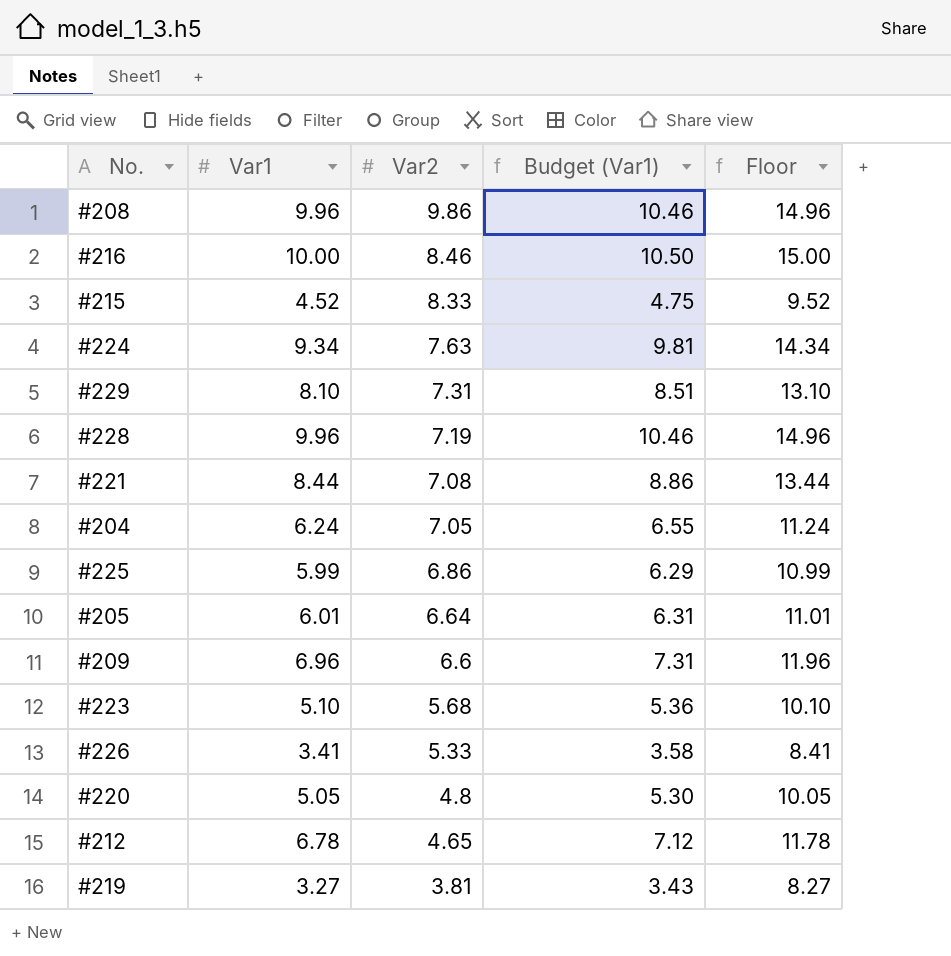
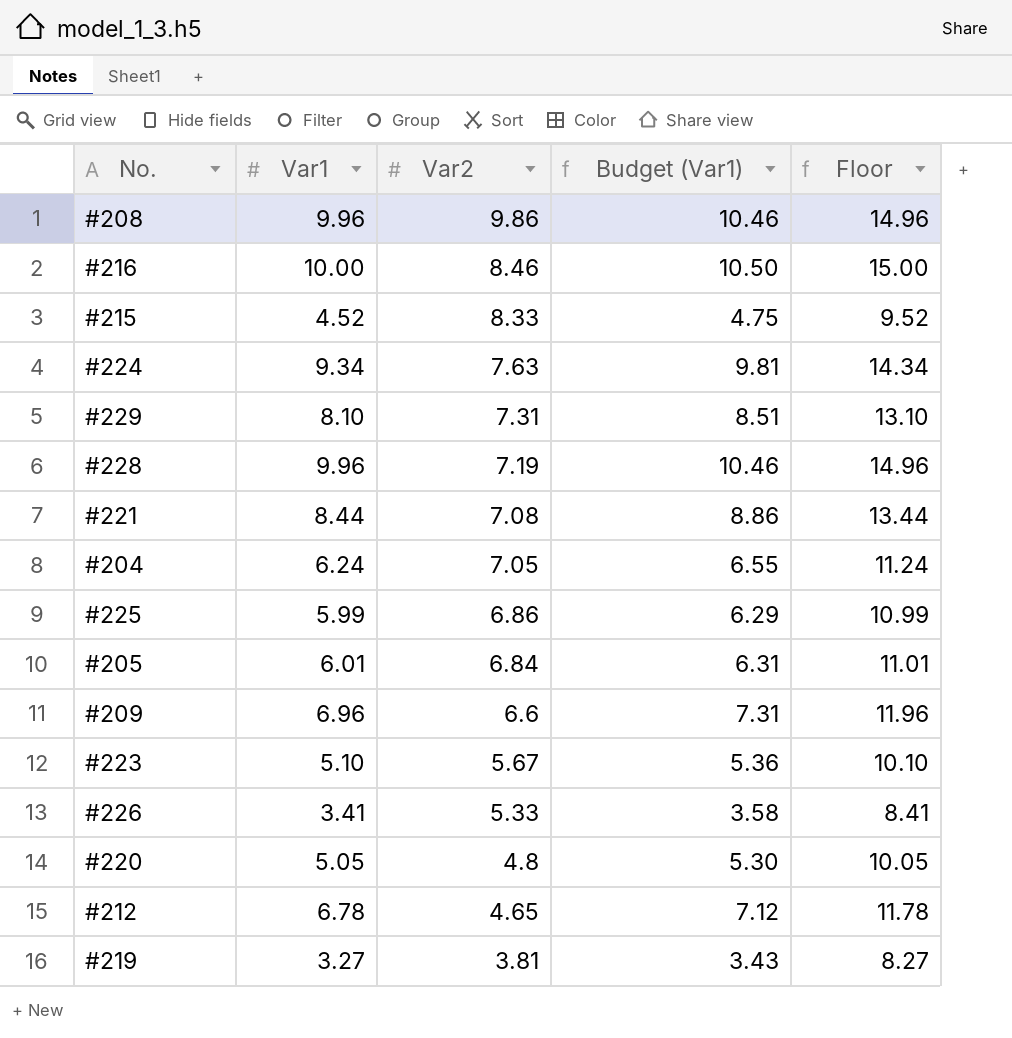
#205 | Var2: 6.64 -> 6.84
#223 | Var2: 5.68 -> 5.67

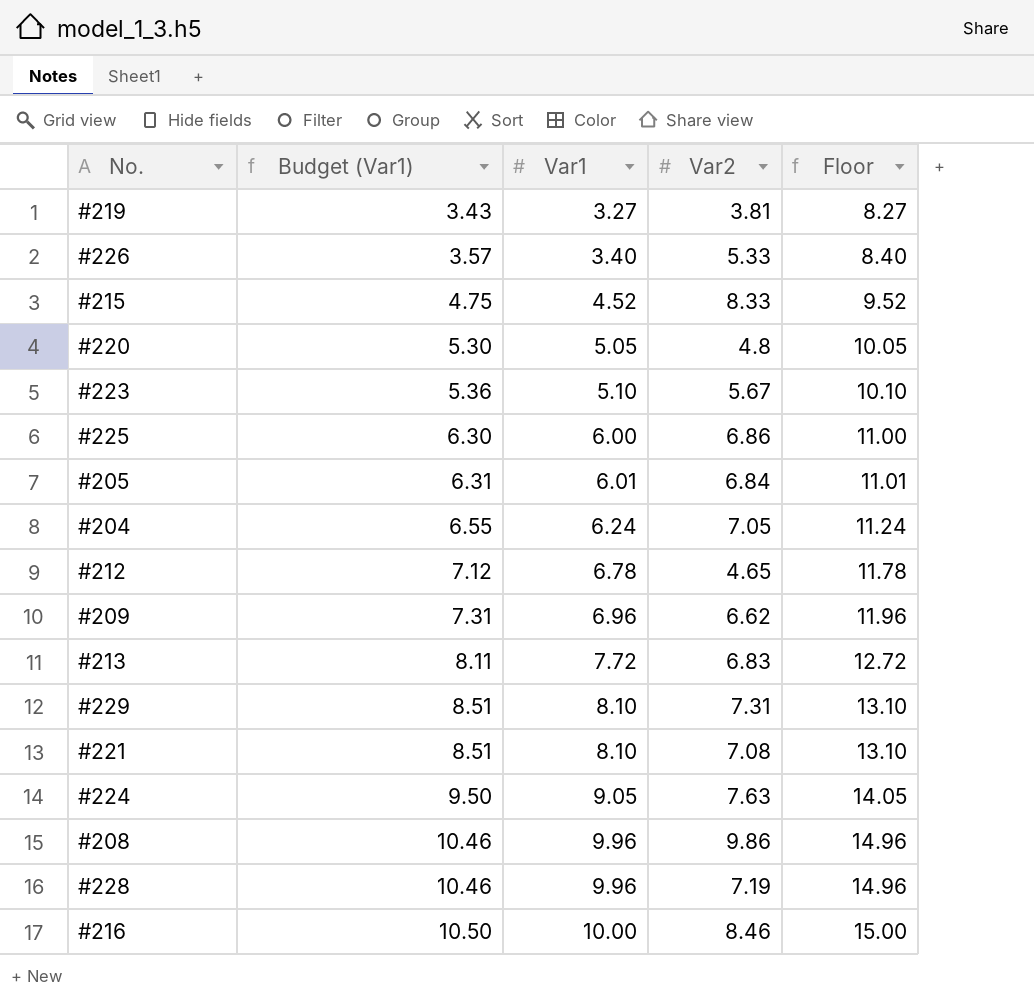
row order: Var2 descending -> Budget (Var1) ascending
column Budget (Var1) | position: 4 -> 2
#226 | Budget (Var1): 3.58 -> 3.57
#226 | Var1: 3.41 -> 3.40
#226 | Floor: 8.41 -> 8.40
#225 | Budget (Var1): 6.29 -> 6.30
#225 | Var1: 5.99 -> 6.00
#225 | Floor: 10.99 -> 11.00
#209 | Var2: 6.6 -> 6.62
row #213: none -> 8.11 | 7.72 | 6.83 | 12.72
#221 | Budget (Var1): 8.86 -> 8.51
#221 | Var1: 8.44 -> 8.10
#221 | Floor: 13.44 -> 13.10
#224 | Budget (Var1): 9.81 -> 9.50
#224 | Var1: 9.34 -> 9.05
#224 | Floor: 14.34 -> 14.05

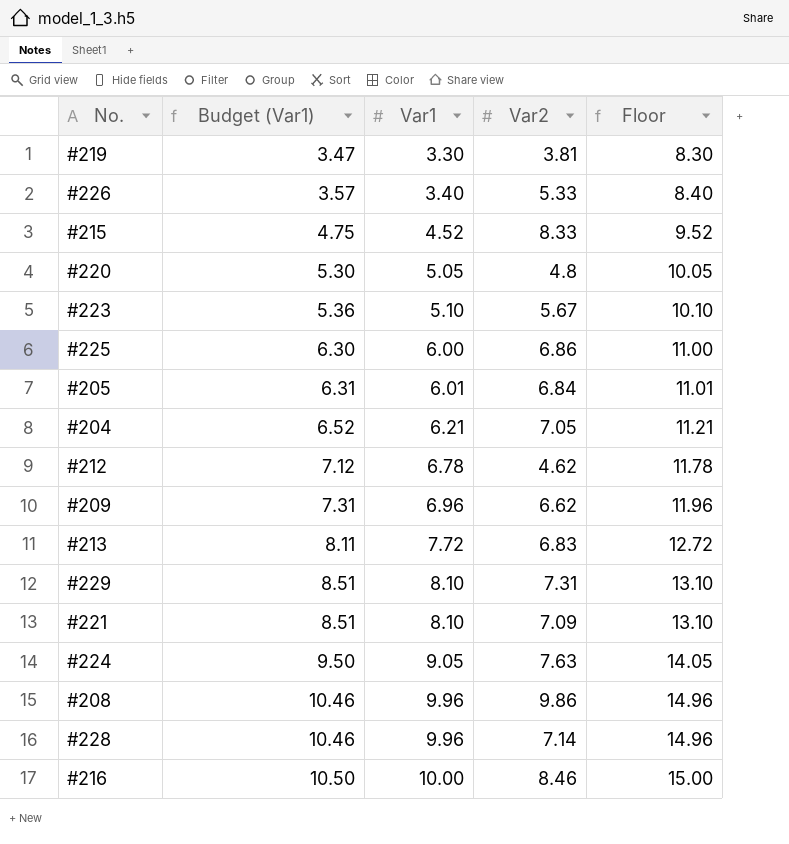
#219 | Budget (Var1): 3.43 -> 3.47
#219 | Var1: 3.27 -> 3.30
#219 | Floor: 8.27 -> 8.30
#204 | Budget (Var1): 6.55 -> 6.52
#204 | Var1: 6.24 -> 6.21
#204 | Floor: 11.24 -> 11.21
#212 | Var2: 4.65 -> 4.62
#221 | Var2: 7.08 -> 7.09
#228 | Var2: 7.19 -> 7.14

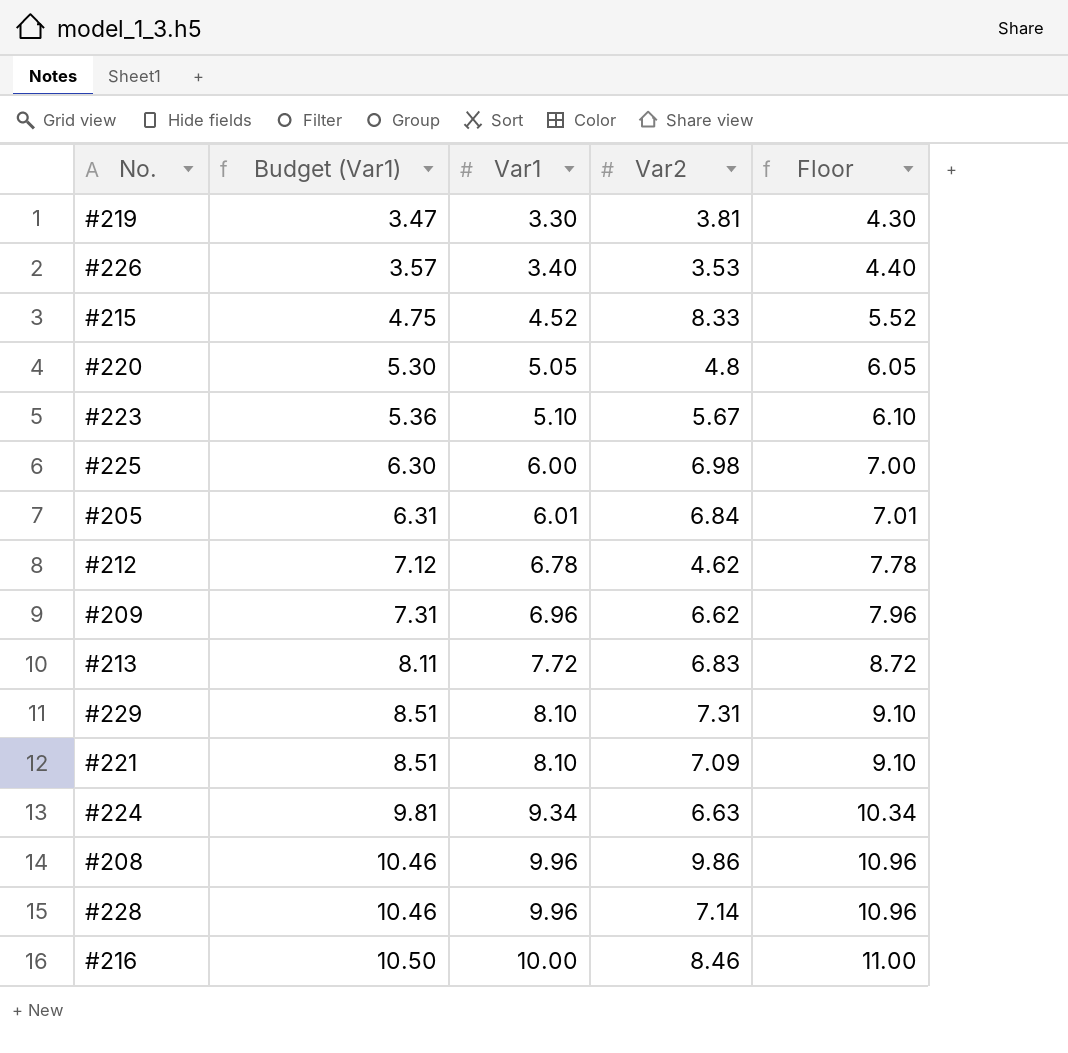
column Floor | formula: [Var1] + 5 -> [Var1] + 1
row #204: 6.52 | 6.21 | 7.05 | 11.21 -> none
#226 | Var2: 5.33 -> 3.53
#225 | Var2: 6.86 -> 6.98
#224 | Budget (Var1): 9.50 -> 9.81
#224 | Var1: 9.05 -> 9.34
#224 | Var2: 7.63 -> 6.63

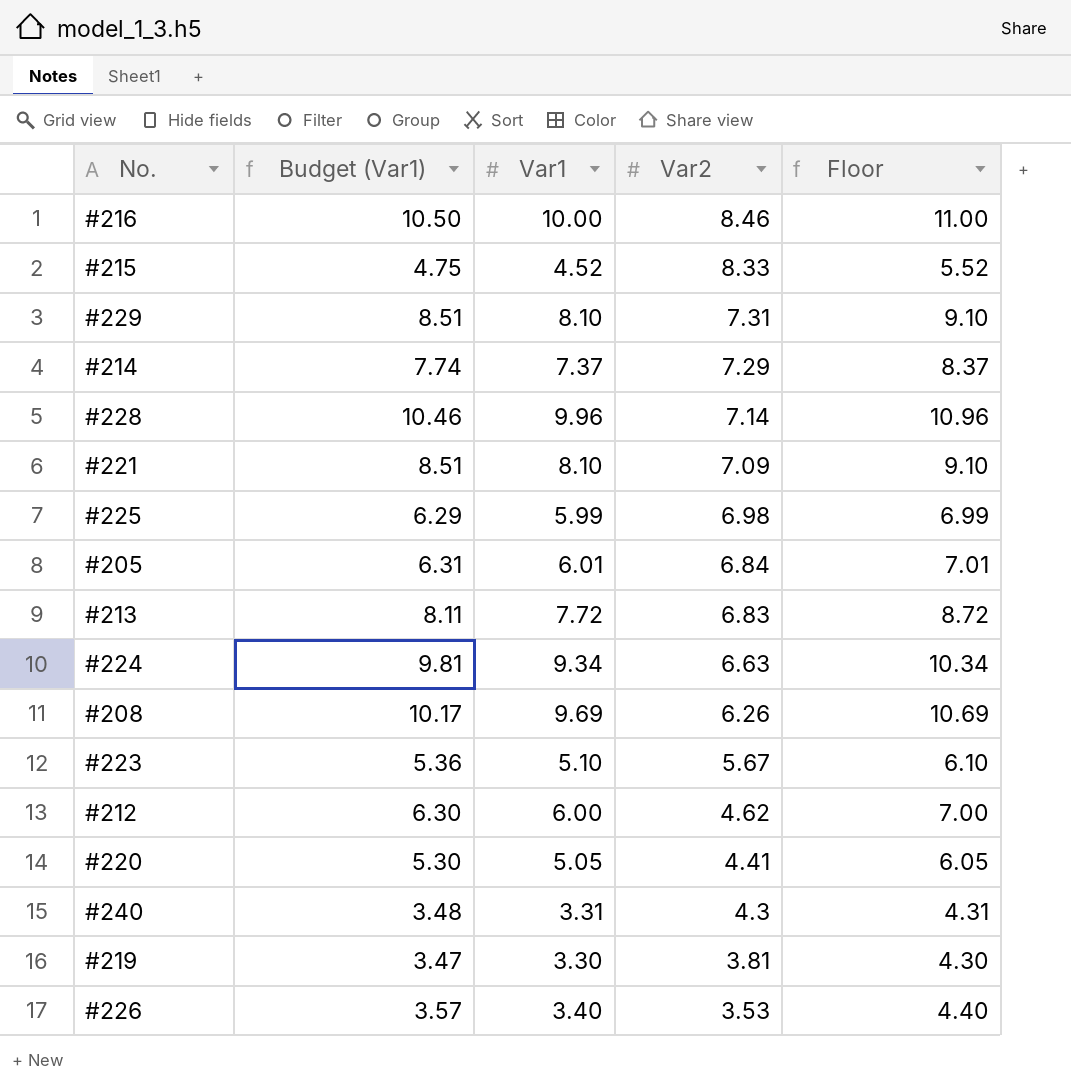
row order: Budget (Var1) ascending -> Var2 descending
row #209: 7.31 | 6.96 | 6.62 | 7.96 -> none
row #214: none -> 7.74 | 7.37 | 7.29 | 8.37
#225 | Budget (Var1): 6.30 -> 6.29
#225 | Var1: 6.00 -> 5.99
#225 | Floor: 7.00 -> 6.99
#208 | Budget (Var1): 10.46 -> 10.17
#208 | Var1: 9.96 -> 9.69
#208 | Var2: 9.86 -> 6.26
#208 | Floor: 10.96 -> 10.69
#212 | Budget (Var1): 7.12 -> 6.30
#212 | Var1: 6.78 -> 6.00
#212 | Floor: 7.78 -> 7.00
#220 | Var2: 4.8 -> 4.41
row #240: none -> 3.48 | 3.31 | 4.3 | 4.31

